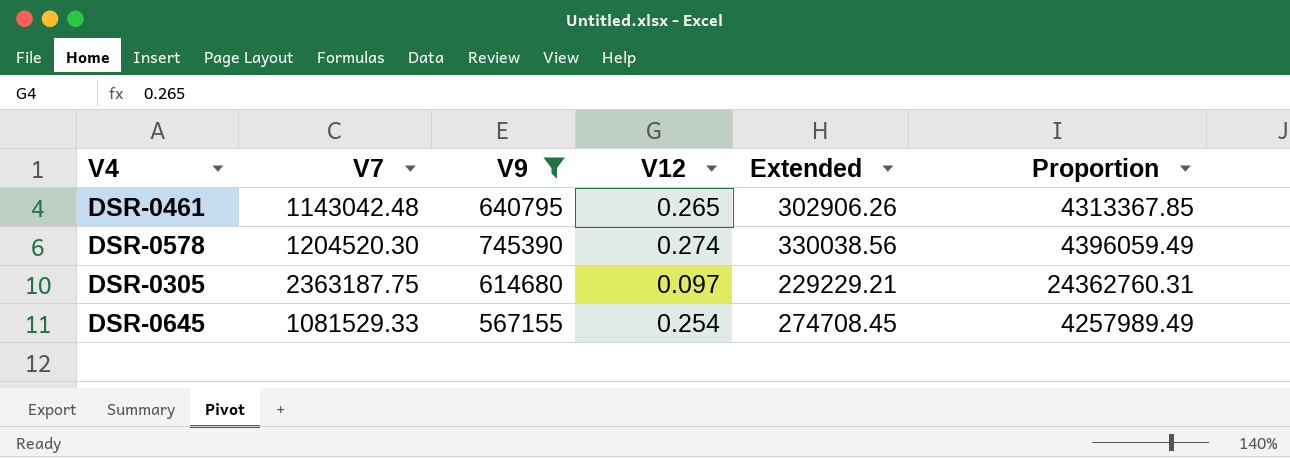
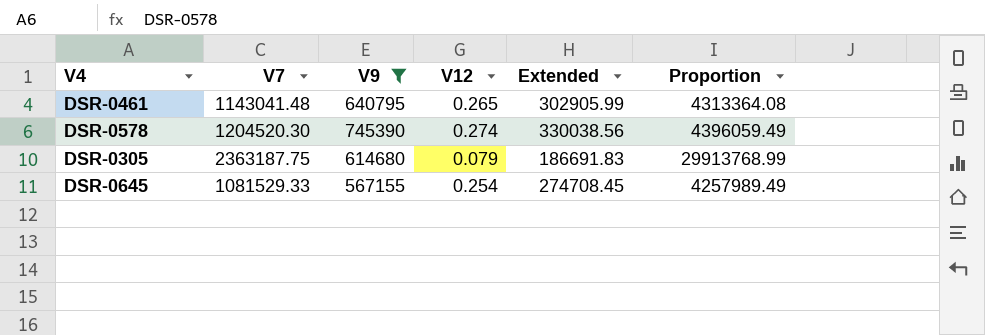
DSR-0461 | V7: 1143042.48 -> 1143041.48
DSR-0461 | Extended: 302906.26 -> 302905.99
DSR-0461 | Proportion: 4313367.85 -> 4313364.08
DSR-0305 | V12: 0.097 -> 0.079
DSR-0305 | Extended: 229229.21 -> 186691.83
DSR-0305 | Proportion: 24362760.31 -> 29913768.99

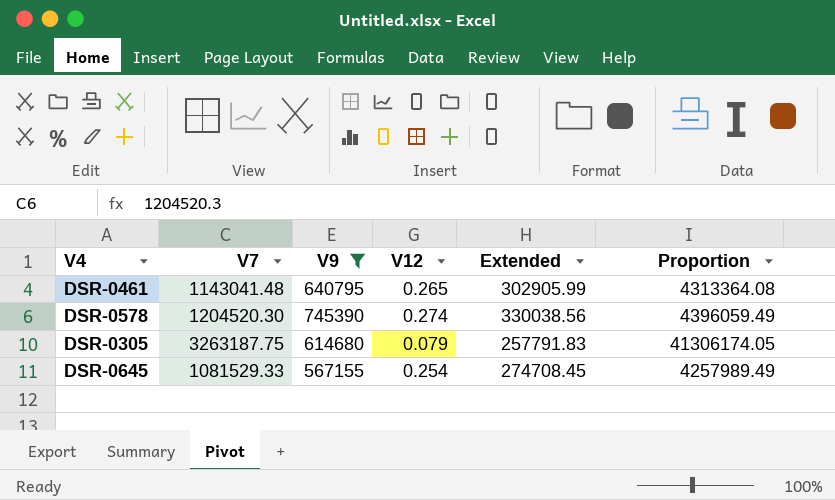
DSR-0305 | V7: 2363187.75 -> 3263187.75
DSR-0305 | Extended: 186691.83 -> 257791.83
DSR-0305 | Proportion: 29913768.99 -> 41306174.05

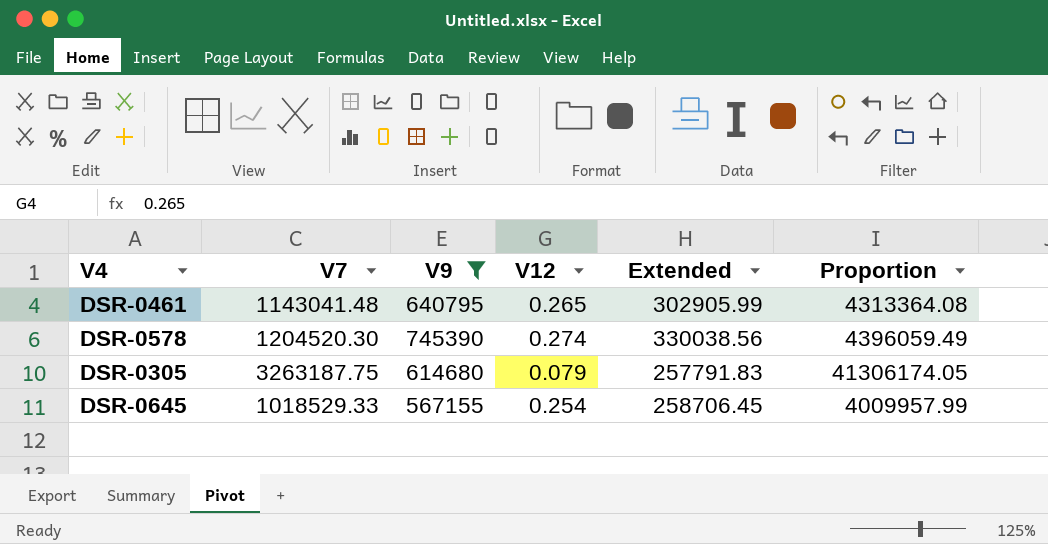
DSR-0645 | V7: 1081529.33 -> 1018529.33
DSR-0645 | Extended: 274708.45 -> 258706.45
DSR-0645 | Proportion: 4257989.49 -> 4009957.99

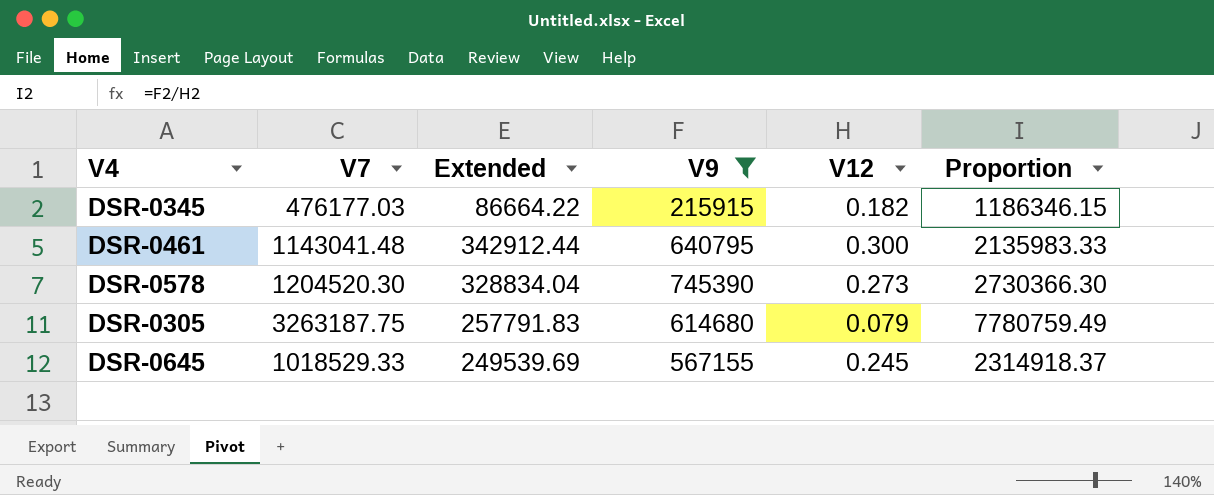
column Extended | position: 5 -> 3
column Proportion | formula: [V7] / [V12] -> [V9] / [V12]
row DSR-0345: none -> 476177.03 | 86664.22 | 215915 | 0.182 | 1186346.15
DSR-0461 | Extended: 302905.99 -> 342912.44
DSR-0461 | V12: 0.265 -> 0.300
DSR-0578 | Extended: 330038.56 -> 328834.04
DSR-0578 | V12: 0.274 -> 0.273
DSR-0645 | Extended: 258706.45 -> 249539.69
DSR-0645 | V12: 0.254 -> 0.245

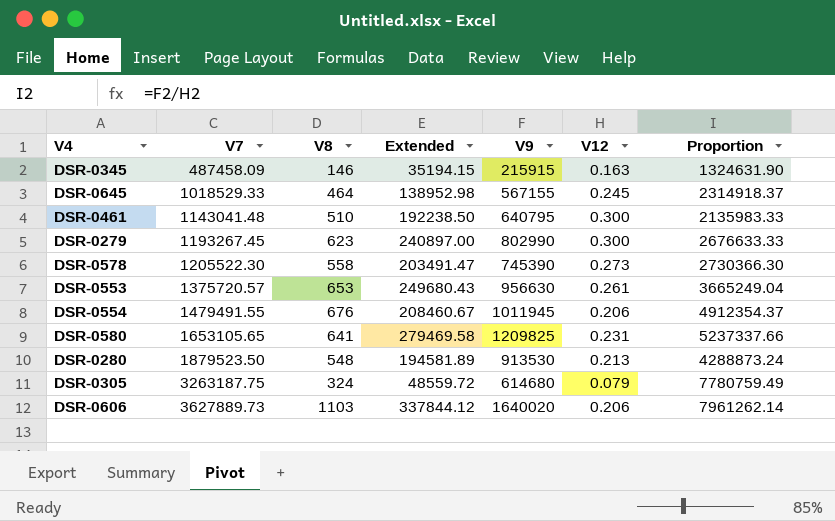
filter: V9 <= 745390 -> none
row order: none -> V7 ascending
column V8 | position: none -> 3
column Extended | formula: [V7] * [V12] -> [V9] * [V12]
DSR-0345 | V7: 476177.03 -> 487458.09
DSR-0345 | V12: 0.182 -> 0.163
DSR-0345 | Proportion: 1186346.15 -> 1324631.90
DSR-0578 | V7: 1204520.30 -> 1205522.30

